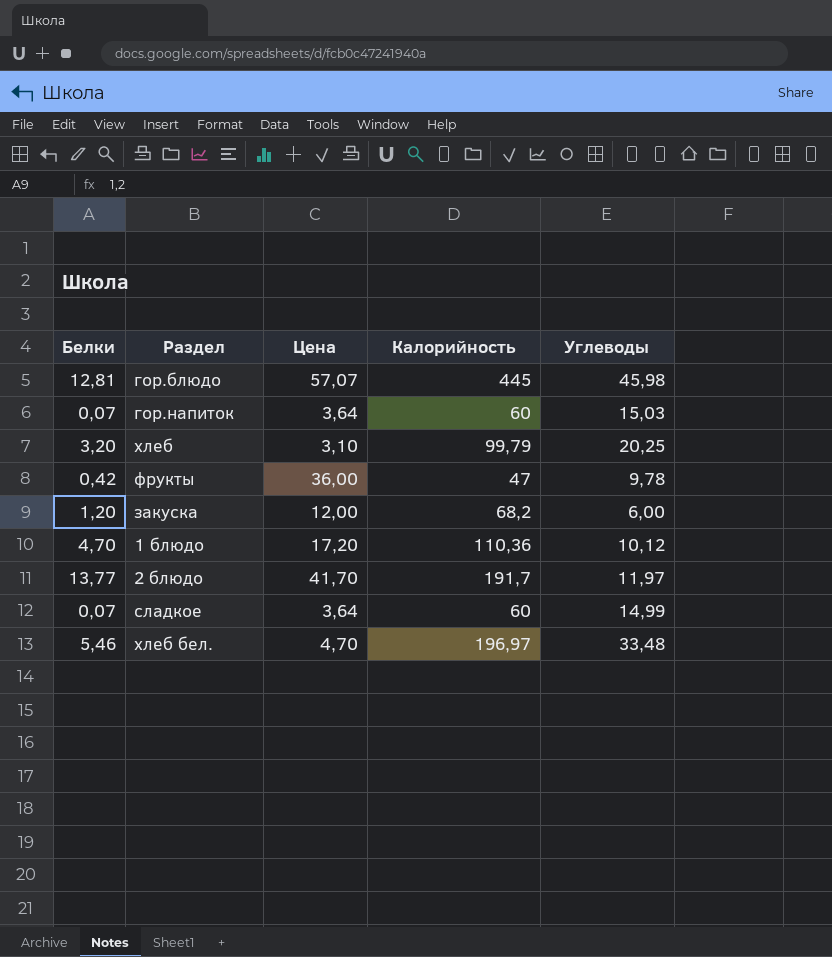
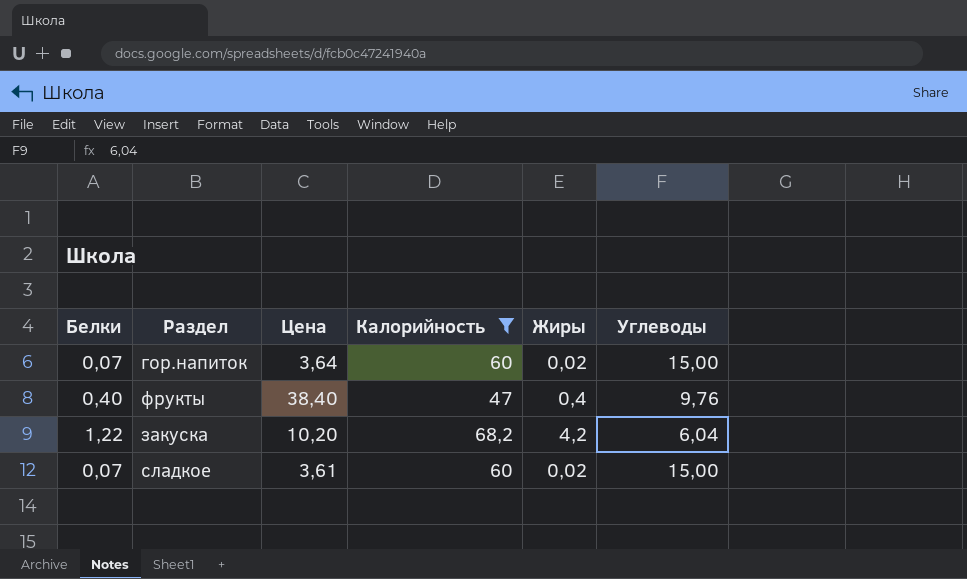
filter: none -> Калорийность <= 68,2
column Жиры | position: none -> 5
гор.напиток | Углеводы: 15,03 -> 15,00
фрукты | Белки: 0,42 -> 0,40
фрукты | Цена: 36,00 -> 38,40
фрукты | Углеводы: 9,78 -> 9,76
закуска | Белки: 1,20 -> 1,22
закуска | Цена: 12,00 -> 10,20
закуска | Углеводы: 6,00 -> 6,04
сладкое | Цена: 3,64 -> 3,61
сладкое | Углеводы: 14,99 -> 15,00

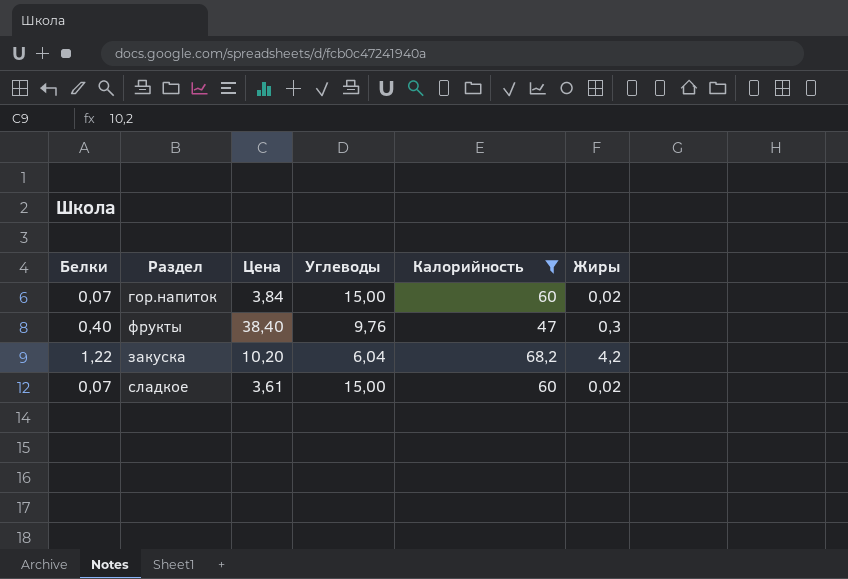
column Углеводы | position: 6 -> 4
гор.напиток | Цена: 3,64 -> 3,84
фрукты | Жиры: 0,4 -> 0,3

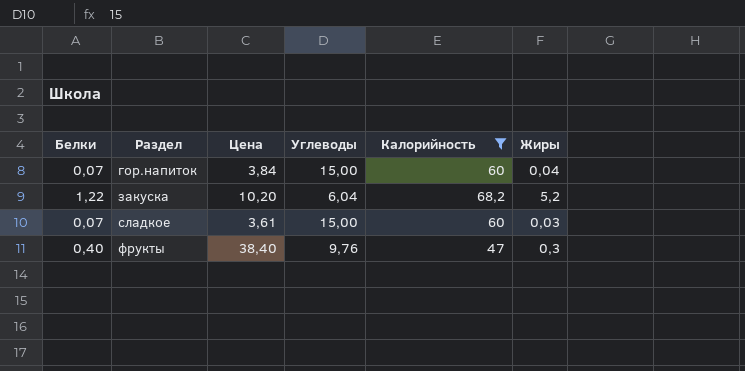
row order: none -> Раздел ascending
гор.напиток | Жиры: 0,02 -> 0,04
закуска | Жиры: 4,2 -> 5,2
сладкое | Жиры: 0,02 -> 0,03

